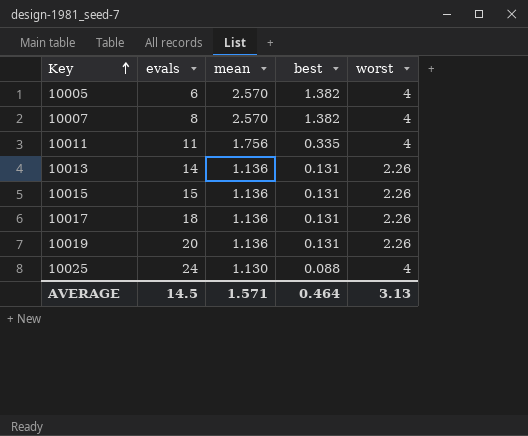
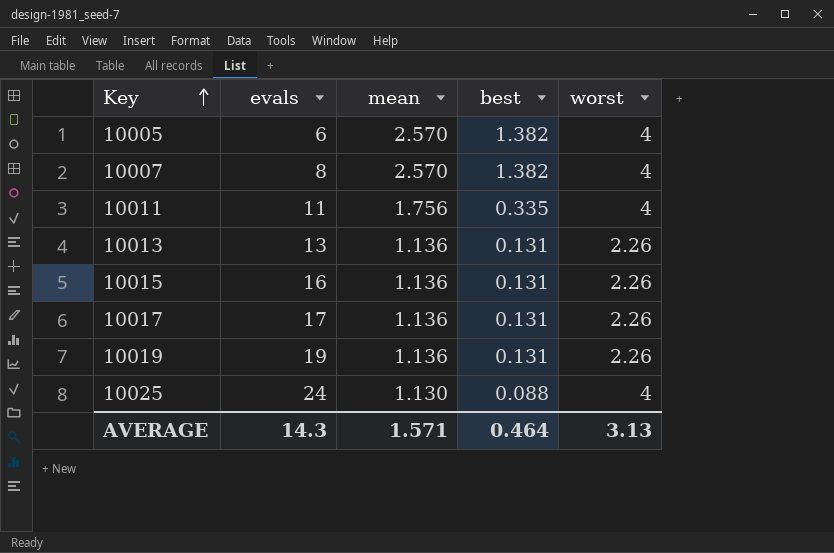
10013 | evals: 14 -> 13
10015 | evals: 15 -> 16
10017 | evals: 18 -> 17
10019 | evals: 20 -> 19
AVERAGE | evals: 14.5 -> 14.3

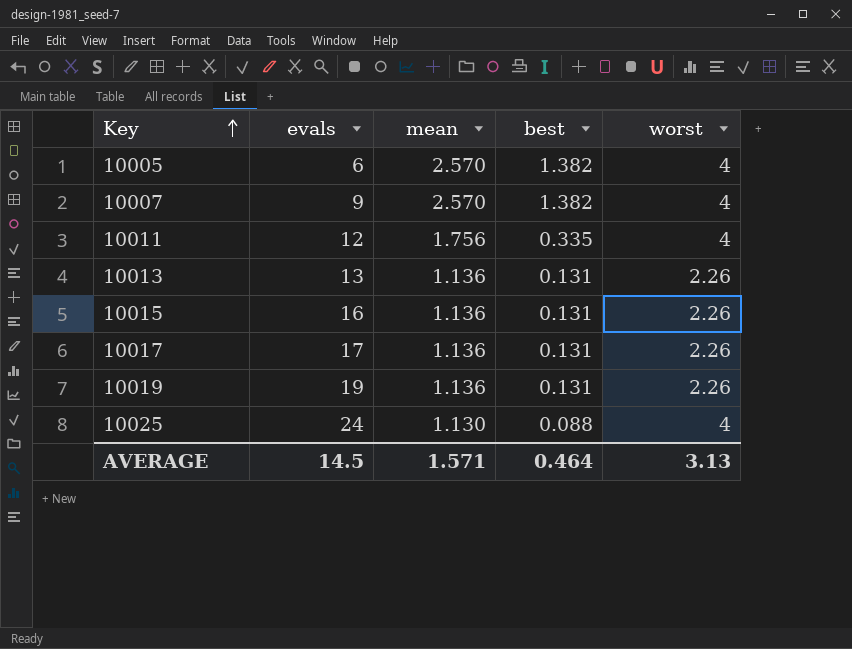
10007 | evals: 8 -> 9
10011 | evals: 11 -> 12
AVERAGE | evals: 14.3 -> 14.5

